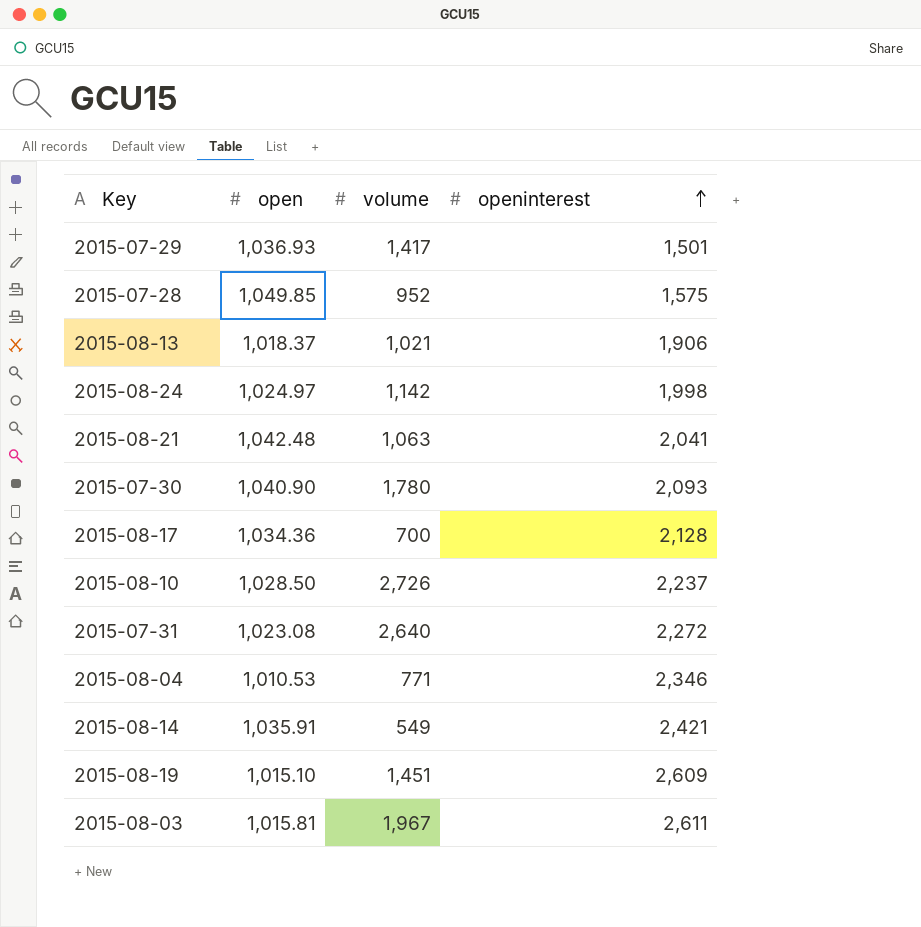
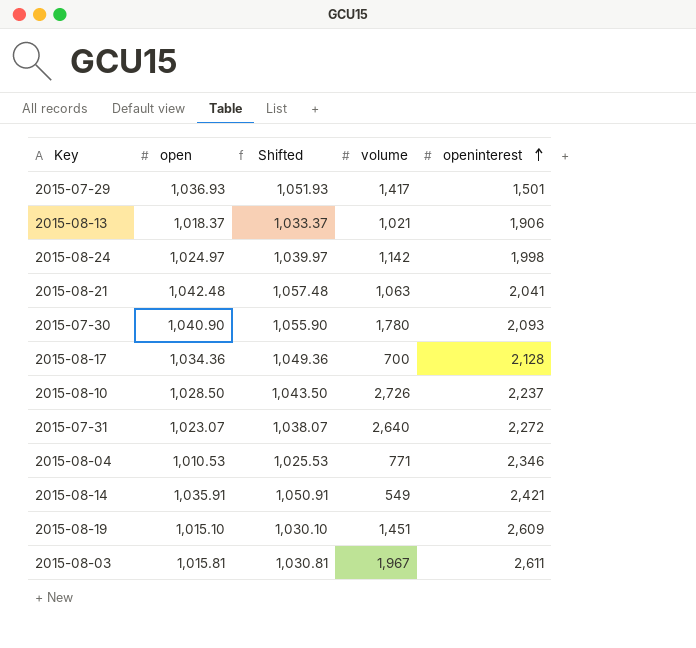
column Shifted | formula: none -> [open] + 15
row 2015-07-28: 1,049.85 | 952 | 1,575 -> none
2015-07-31 | open: 1,023.08 -> 1,023.07

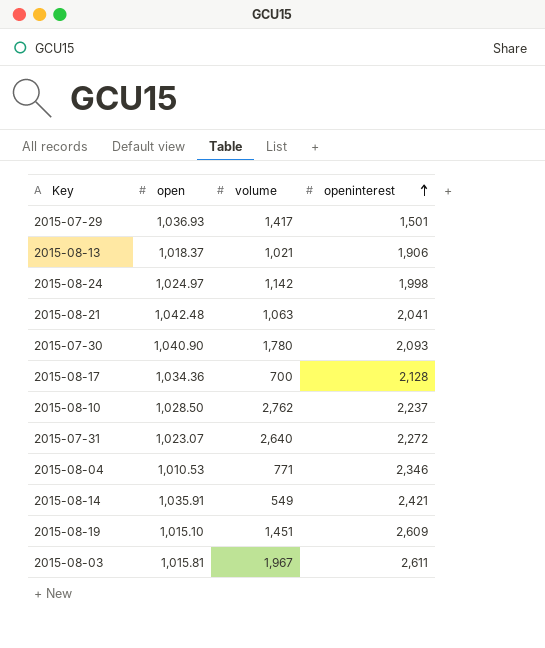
column Shifted | formula: [open] + 15 -> none
2015-08-10 | volume: 2,726 -> 2,762

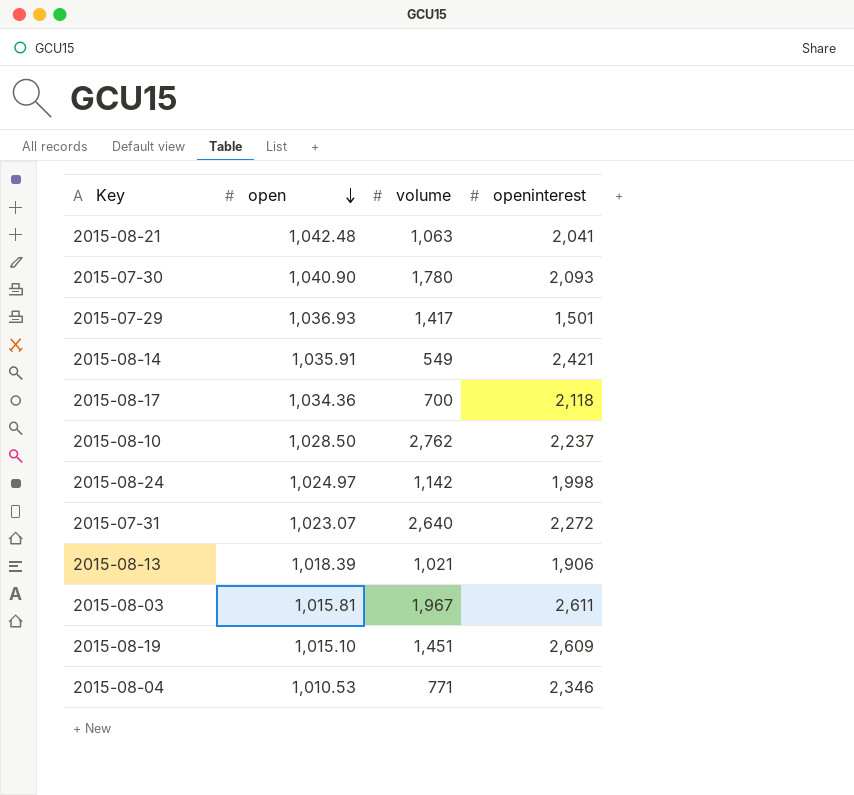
row order: openinterest ascending -> open descending
2015-08-17 | openinterest: 2,128 -> 2,118
2015-08-13 | open: 1,018.37 -> 1,018.39

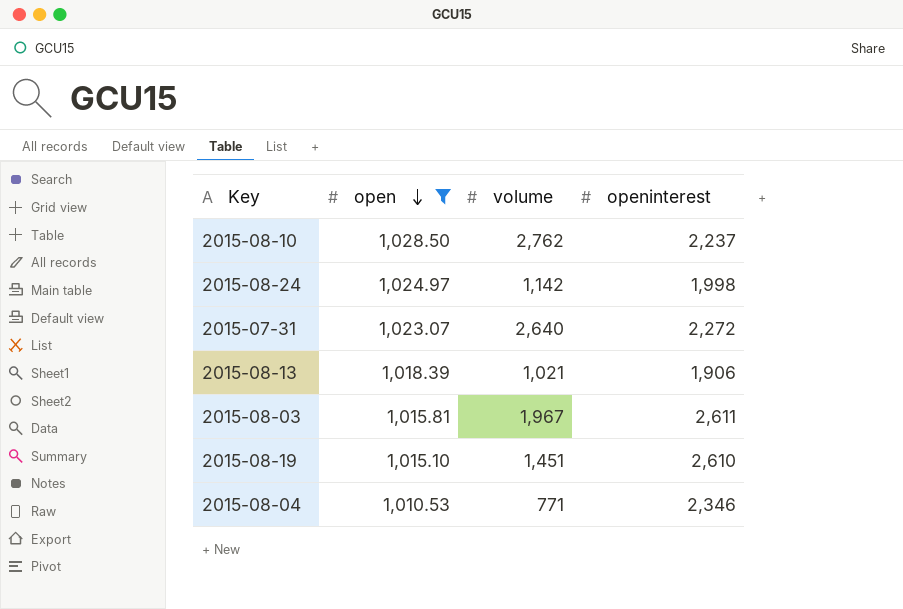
filter: none -> open <= 1,028.50
2015-08-19 | openinterest: 2,609 -> 2,610

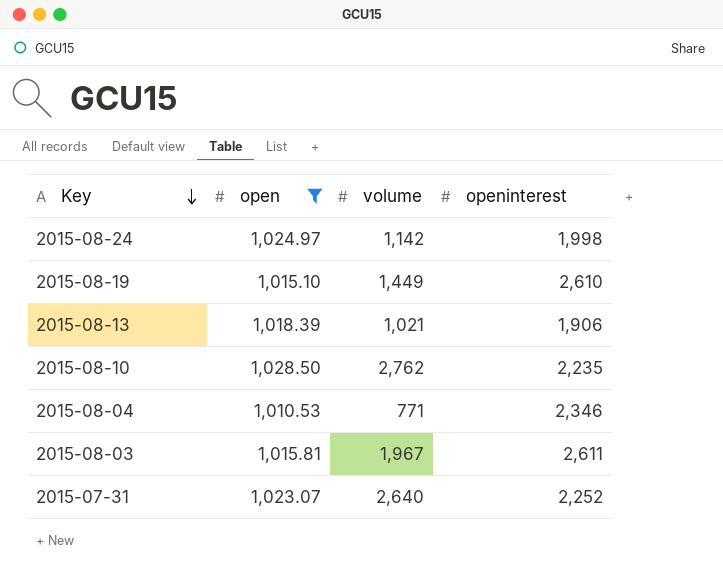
row order: open descending -> Key descending
2015-08-19 | volume: 1,451 -> 1,449
2015-08-10 | openinterest: 2,237 -> 2,235
2015-07-31 | openinterest: 2,272 -> 2,252

